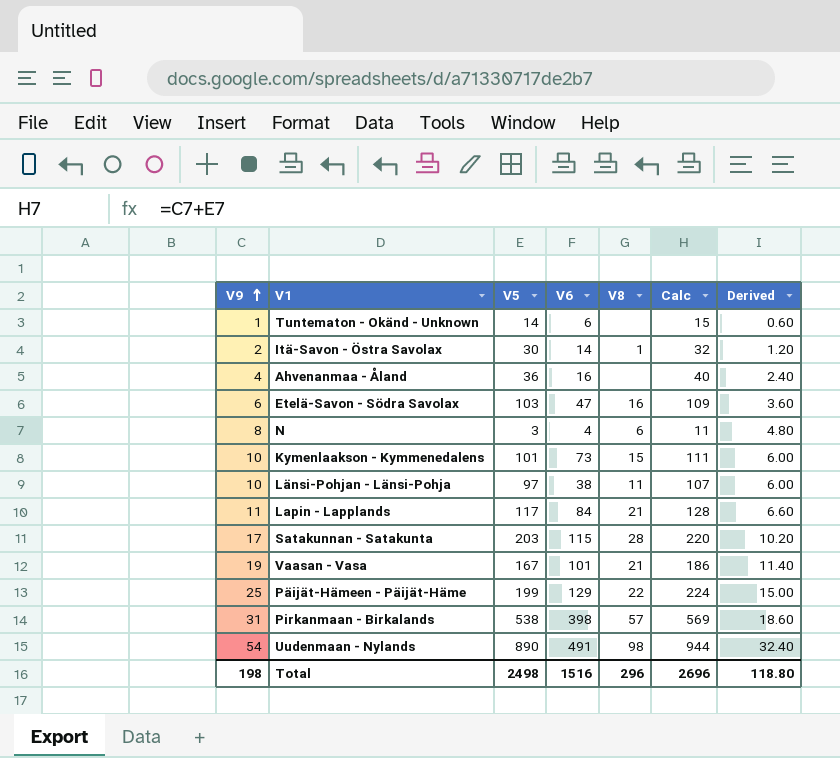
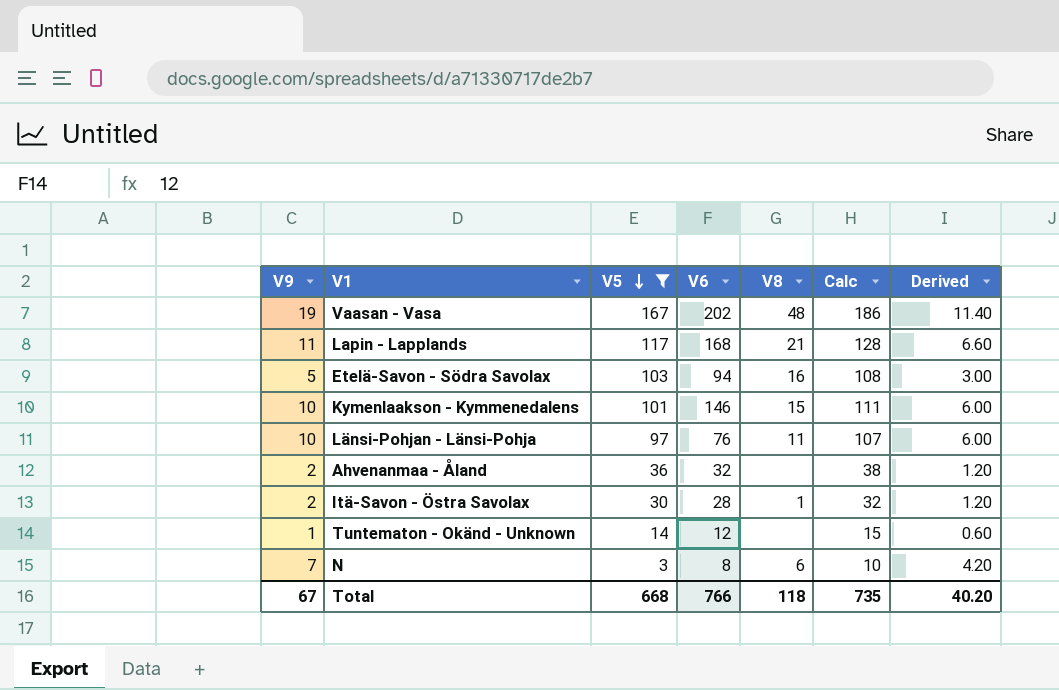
filter: none -> V5 <= 167
row order: V9 ascending -> V5 descending
Vaasan - Vasa | V6: 101 -> 202
Vaasan - Vasa | V8: 21 -> 48
Lapin - Lapplands | V6: 84 -> 168
Etelä-Savon - Södra Savolax | V9: 6 -> 5
Etelä-Savon - Södra Savolax | V6: 47 -> 94
Etelä-Savon - Södra Savolax | Calc: 109 -> 108
Etelä-Savon - Södra Savolax | Derived: 3.60 -> 3.00
Kymenlaakson - Kymmenedalens | V6: 73 -> 146
Länsi-Pohjan - Länsi-Pohja | V6: 38 -> 76
Ahvenanmaa - Åland | V9: 4 -> 2
Ahvenanmaa - Åland | V6: 16 -> 32
Ahvenanmaa - Åland | Calc: 40 -> 38
Ahvenanmaa - Åland | Derived: 2.40 -> 1.20
Itä-Savon - Östra Savolax | V6: 14 -> 28
Tuntematon - Okänd - Unknown | V6: 6 -> 12
N | V9: 8 -> 7
N | V6: 4 -> 8
N | Calc: 11 -> 10
N | Derived: 4.80 -> 4.20
Total | V9: 198 -> 67
Total | V5: 2498 -> 668
Total | V6: 1516 -> 766
Total | V8: 296 -> 118
Total | Calc: 2696 -> 735
Total | Derived: 118.80 -> 40.20

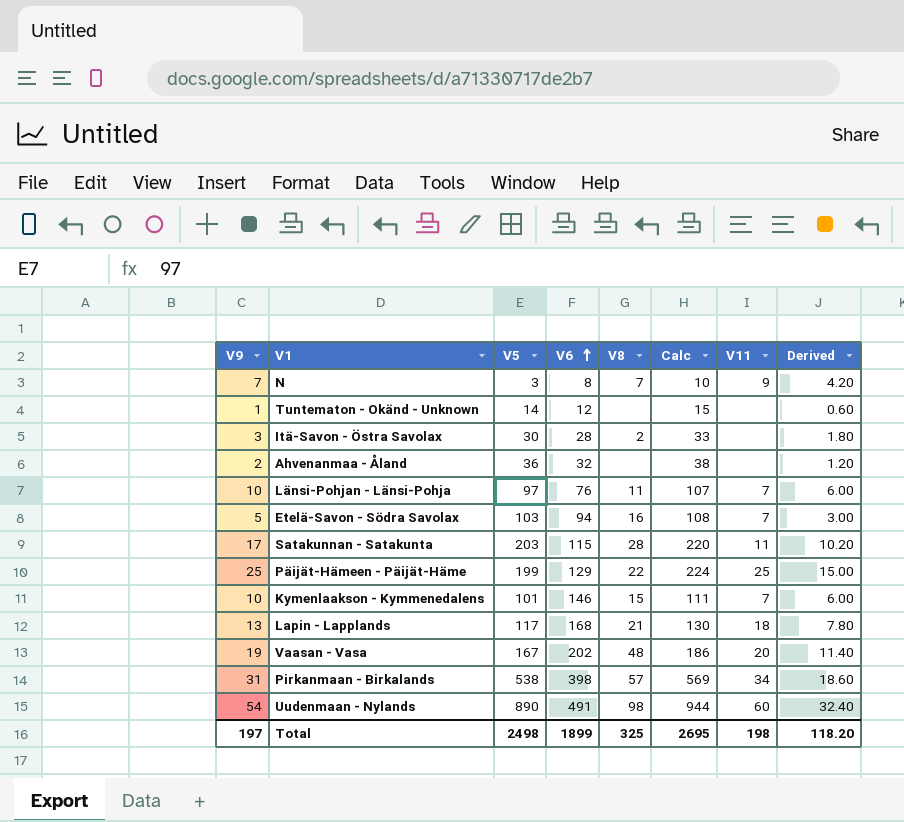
filter: V5 <= 167 -> none
row order: V5 descending -> V6 ascending
column V11 | position: none -> 7
N | V8: 6 -> 7
Itä-Savon - Östra Savolax | V9: 2 -> 3
Itä-Savon - Östra Savolax | V8: 1 -> 2
Itä-Savon - Östra Savolax | Calc: 32 -> 33
Itä-Savon - Östra Savolax | Derived: 1.20 -> 1.80
Lapin - Lapplands | V9: 11 -> 13
Lapin - Lapplands | Calc: 128 -> 130
Lapin - Lapplands | Derived: 6.60 -> 7.80
Total | V9: 67 -> 197
Total | V5: 668 -> 2498
Total | V6: 766 -> 1899
Total | V8: 118 -> 325
Total | Calc: 735 -> 2695
Total | Derived: 40.20 -> 118.20

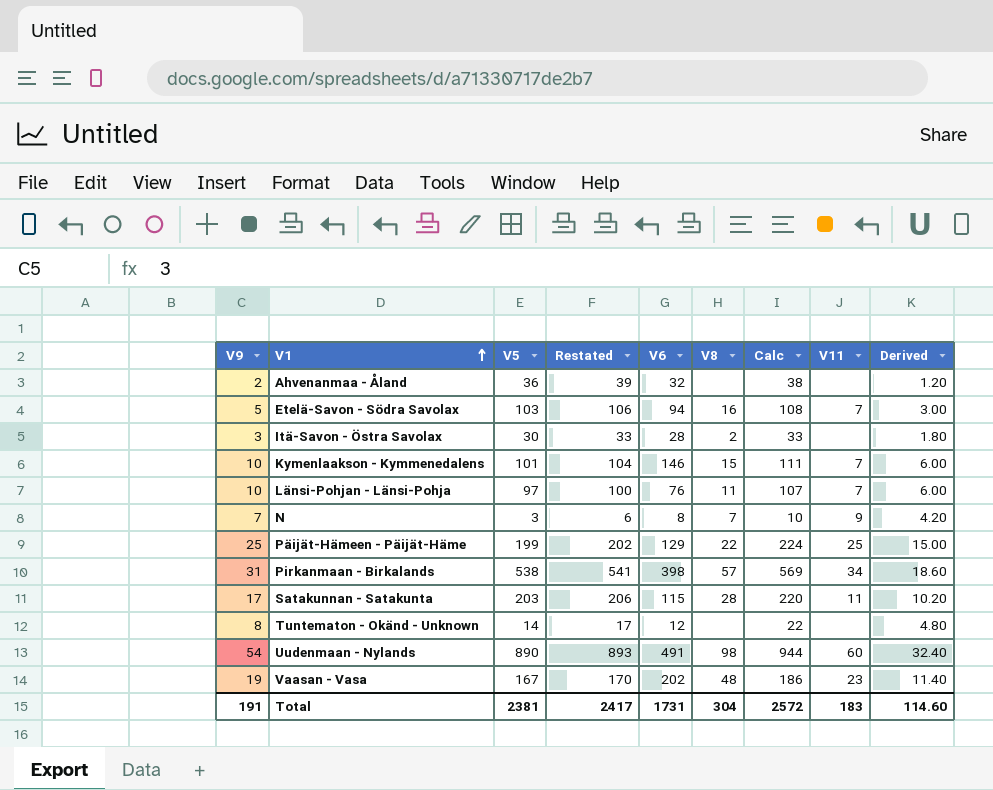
row order: V6 ascending -> V1 ascending
column Restated | formula: none -> [V5] + 3
row Lapin - Lapplands: 13 | 117 | 168 | 21 | 130 | 18 | 7.80 -> none
Tuntematon - Okänd - Unknown | V9: 1 -> 8
Tuntematon - Okänd - Unknown | Calc: 15 -> 22
Tuntematon - Okänd - Unknown | Derived: 0.60 -> 4.80
Vaasan - Vasa | V11: 20 -> 23
Total | V9: 197 -> 191
Total | V5: 2498 -> 2381
Total | V6: 1899 -> 1731
Total | V8: 325 -> 304
Total | Calc: 2695 -> 2572
Total | V11: 198 -> 183
Total | Derived: 118.20 -> 114.60

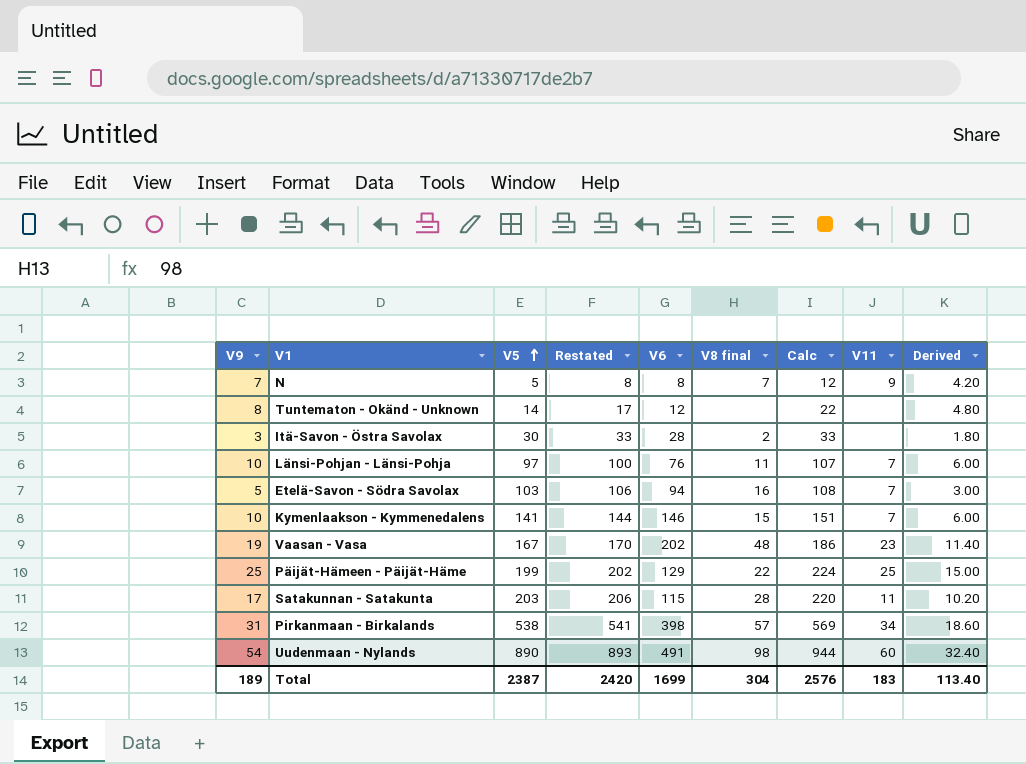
row order: V1 ascending -> V5 ascending
column name: V8 -> V8 final
row Ahvenanmaa - Åland: 2 | 36 | 39 | 32 | none | 38 | none | 1.20 -> none
N | V5: 3 -> 5
N | Restated: 6 -> 8
N | Calc: 10 -> 12
Kymenlaakson - Kymmenedalens | V5: 101 -> 141
Kymenlaakson - Kymmenedalens | Restated: 104 -> 144
Kymenlaakson - Kymmenedalens | Calc: 111 -> 151
Total | V9: 191 -> 189
Total | V5: 2381 -> 2387
Total | Restated: 2417 -> 2420
Total | V6: 1731 -> 1699
Total | Calc: 2572 -> 2576
Total | Derived: 114.60 -> 113.40

